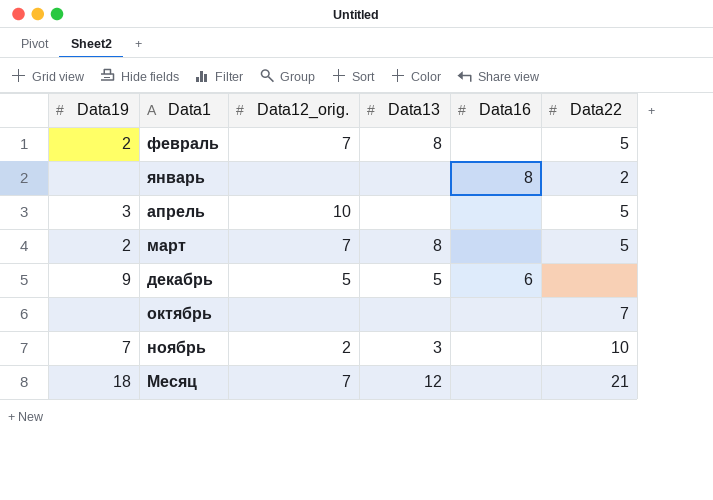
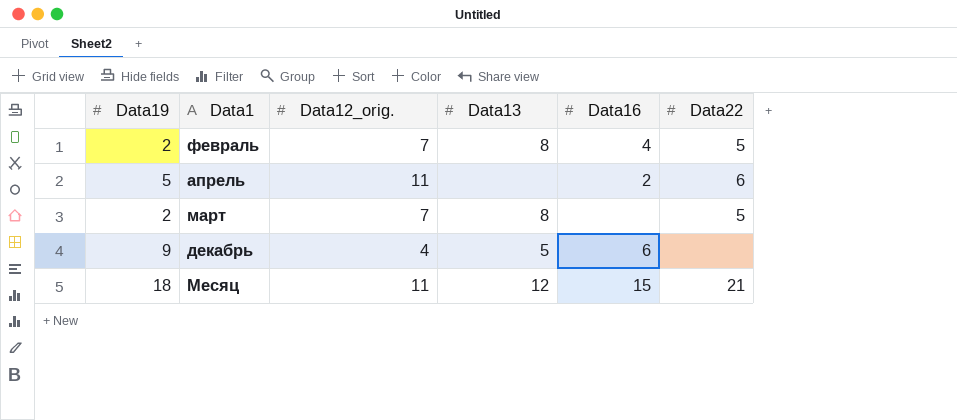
row январь: none | none | none | 8 | 2 -> none
row октябрь: none | none | none | none | 7 -> none
row ноябрь: 7 | 2 | 3 | none | 10 -> none
февраль | Data16: none -> 4
апрель | Data19: 3 -> 5
апрель | Data12_orig.: 10 -> 11
апрель | Data16: none -> 2
апрель | Data22: 5 -> 6
декабрь | Data12_orig.: 5 -> 4
Месяц | Data12_orig.: 7 -> 11
Месяц | Data16: none -> 15

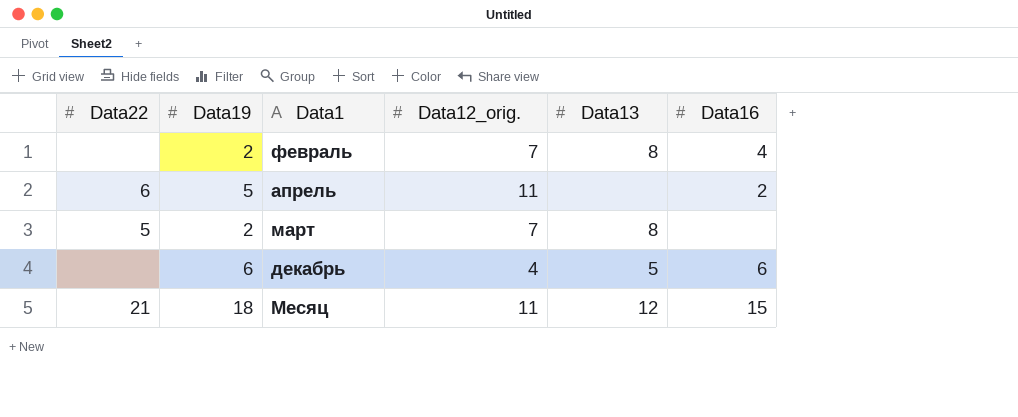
column Data22 | position: 6 -> 1
февраль | Data22: 5 -> none
декабрь | Data19: 9 -> 6

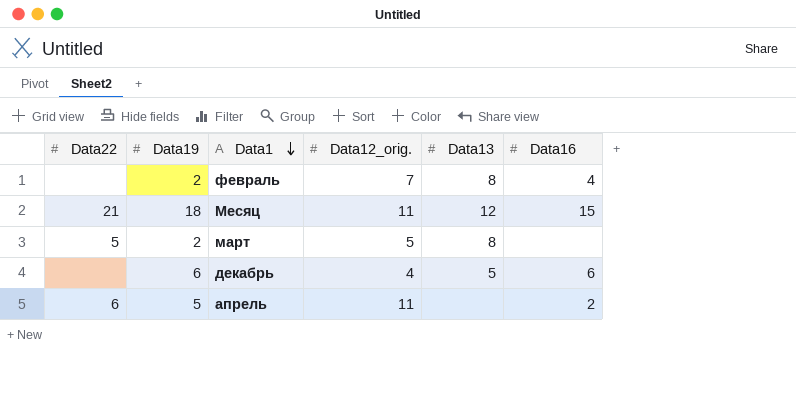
row order: none -> Data1 descending
март | Data12_orig.: 7 -> 5

